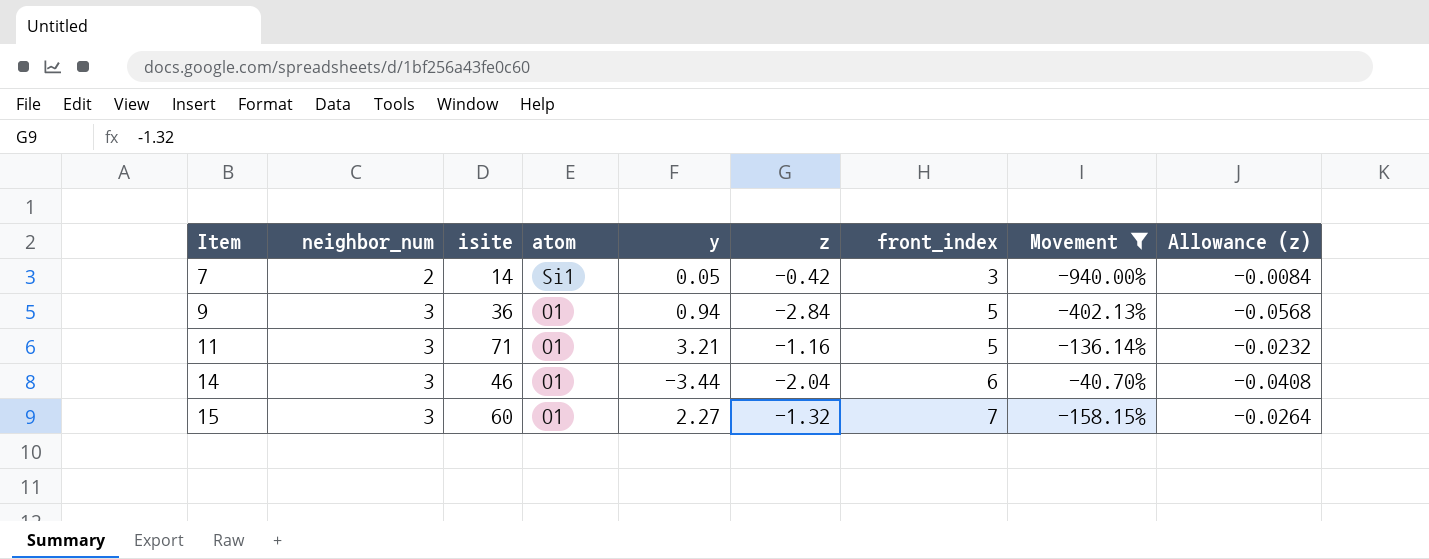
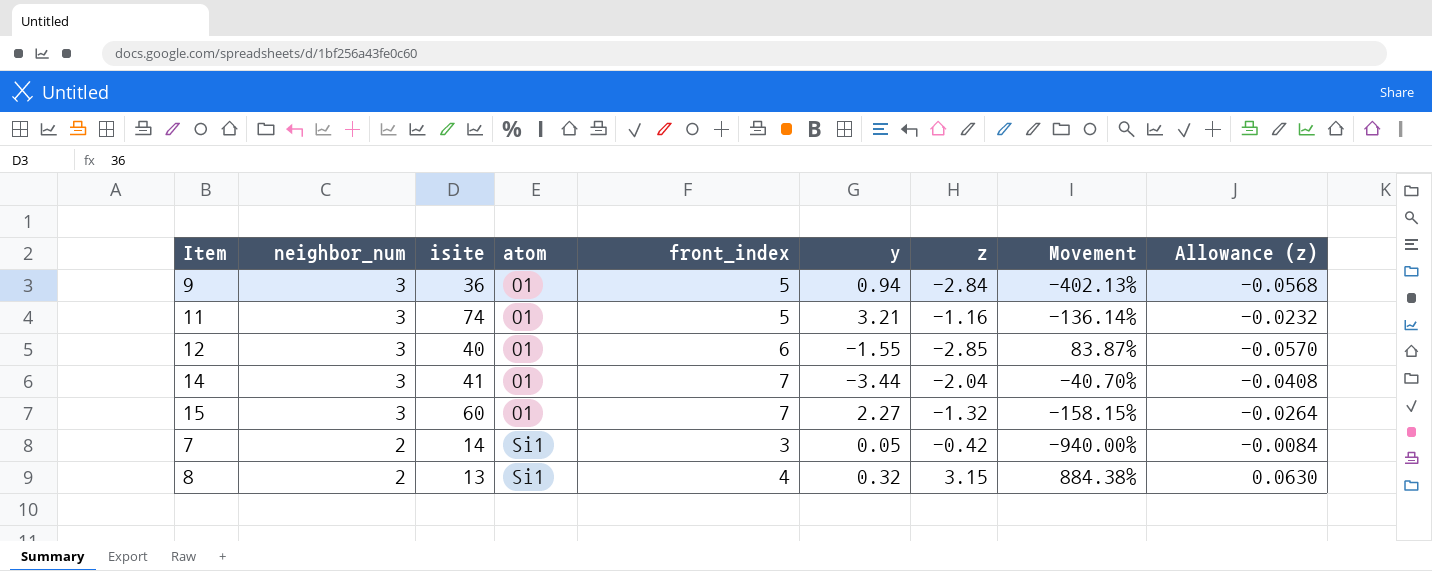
filter: Movement <= -40.70% -> none
row order: Item ascending -> neighbor_num descending
column front_index | position: 7 -> 5
11 | isite: 71 -> 74
14 | isite: 46 -> 41
14 | front_index: 6 -> 7

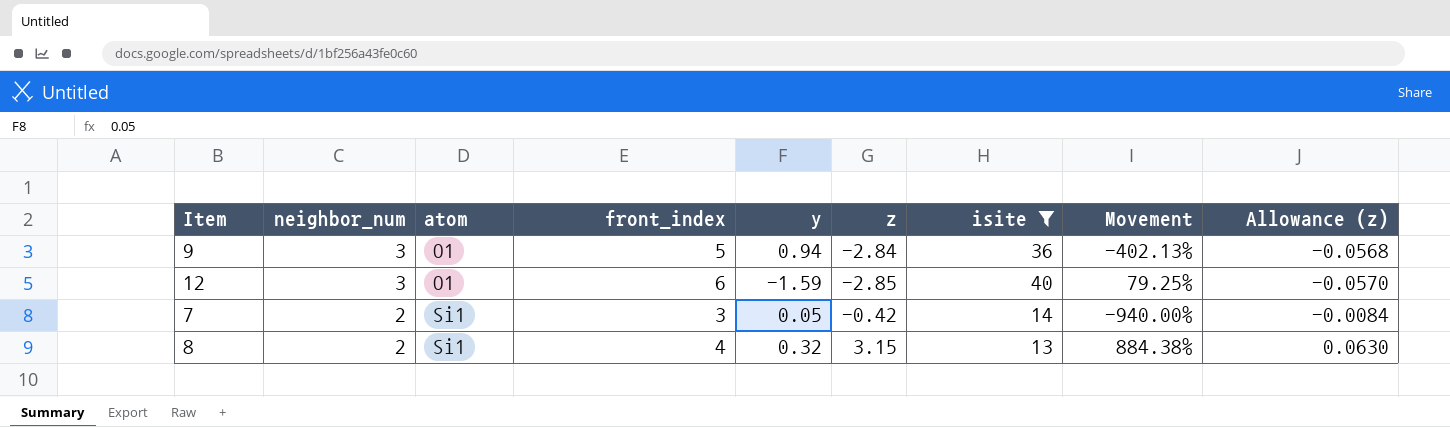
filter: none -> isite <= 40
column isite | position: 3 -> 7
12 | y: -1.55 -> -1.59
12 | Movement: 83.87% -> 79.25%

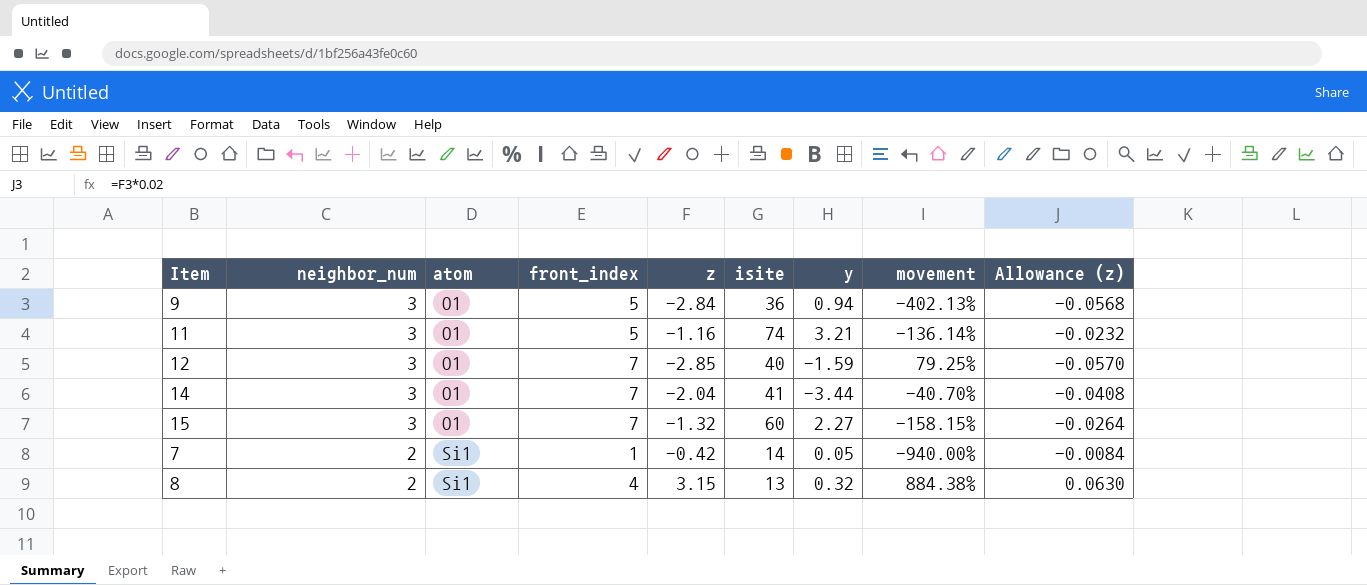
filter: isite <= 40 -> none
column y | position: 5 -> 7
column name: Movement -> movement
12 | front_index: 6 -> 7
7 | front_index: 3 -> 1

